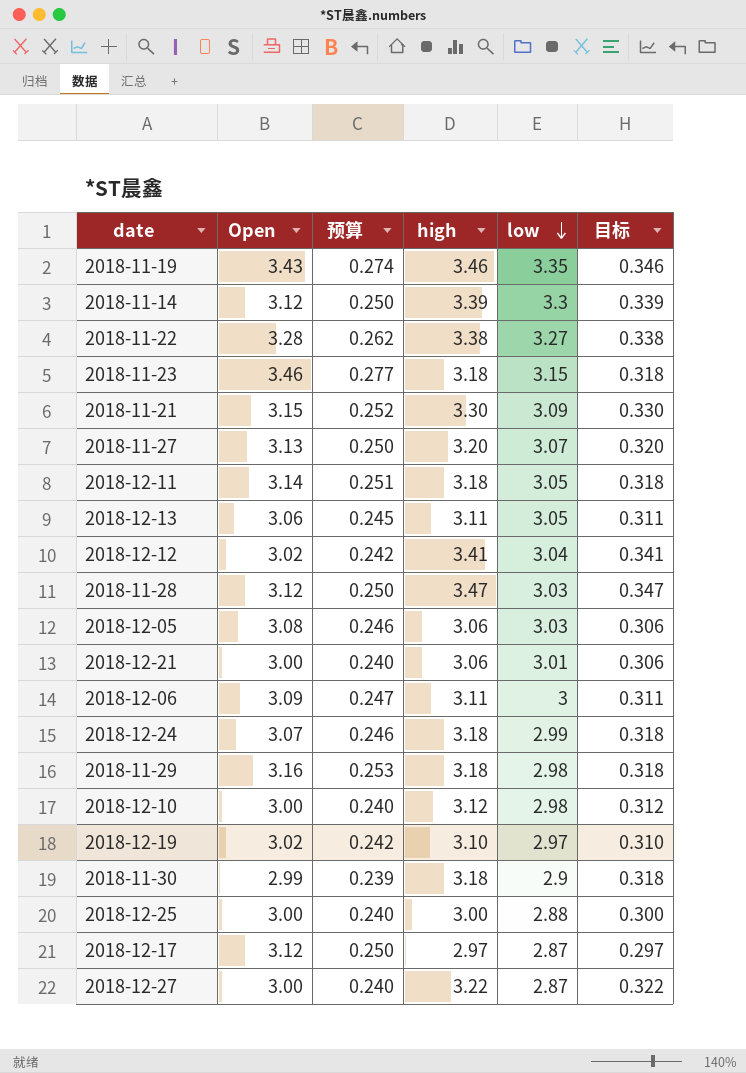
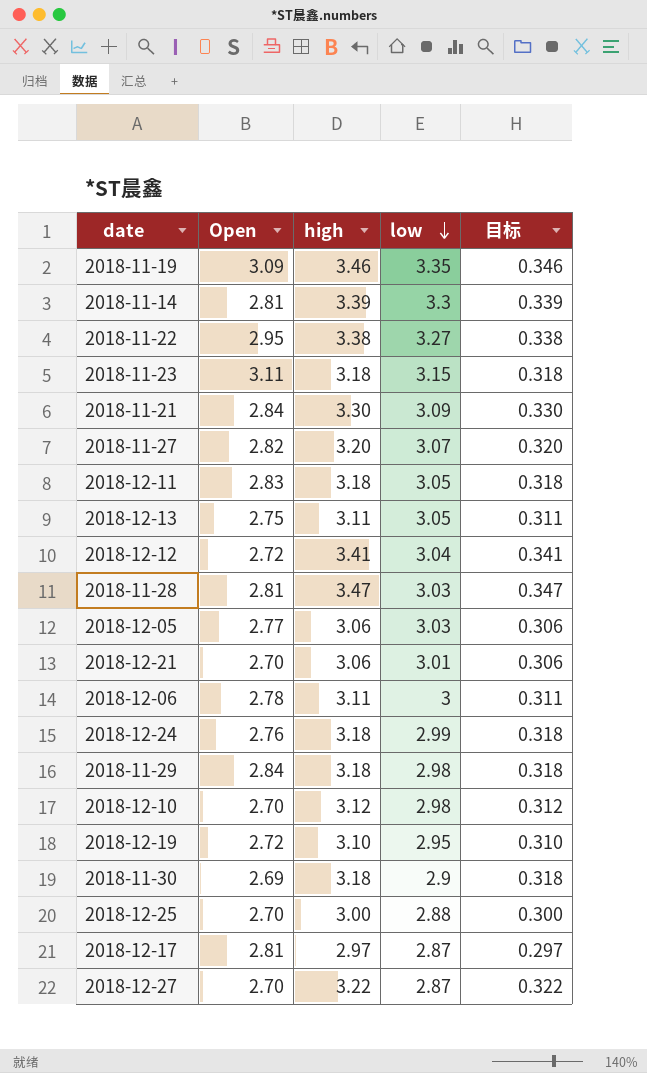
column 预算 | formula: [Open] * 0.08 -> none
2018-11-19 | Open: 3.43 -> 3.09
2018-11-14 | Open: 3.12 -> 2.81
2018-11-22 | Open: 3.28 -> 2.95
2018-11-23 | Open: 3.46 -> 3.11
2018-11-21 | Open: 3.15 -> 2.84
2018-11-27 | Open: 3.13 -> 2.82
2018-12-11 | Open: 3.14 -> 2.83
2018-12-13 | Open: 3.06 -> 2.75
2018-12-12 | Open: 3.02 -> 2.72
2018-11-28 | Open: 3.12 -> 2.81
2018-12-05 | Open: 3.08 -> 2.77
2018-12-21 | Open: 3.00 -> 2.70
2018-12-06 | Open: 3.09 -> 2.78
2018-12-24 | Open: 3.07 -> 2.76
2018-11-29 | Open: 3.16 -> 2.84
2018-12-10 | Open: 3.00 -> 2.70
2018-12-19 | Open: 3.02 -> 2.72
2018-12-19 | low: 2.97 -> 2.95
2018-11-30 | Open: 2.99 -> 2.69
2018-12-25 | Open: 3.00 -> 2.70
2018-12-17 | Open: 3.12 -> 2.81
2018-12-27 | Open: 3.00 -> 2.70

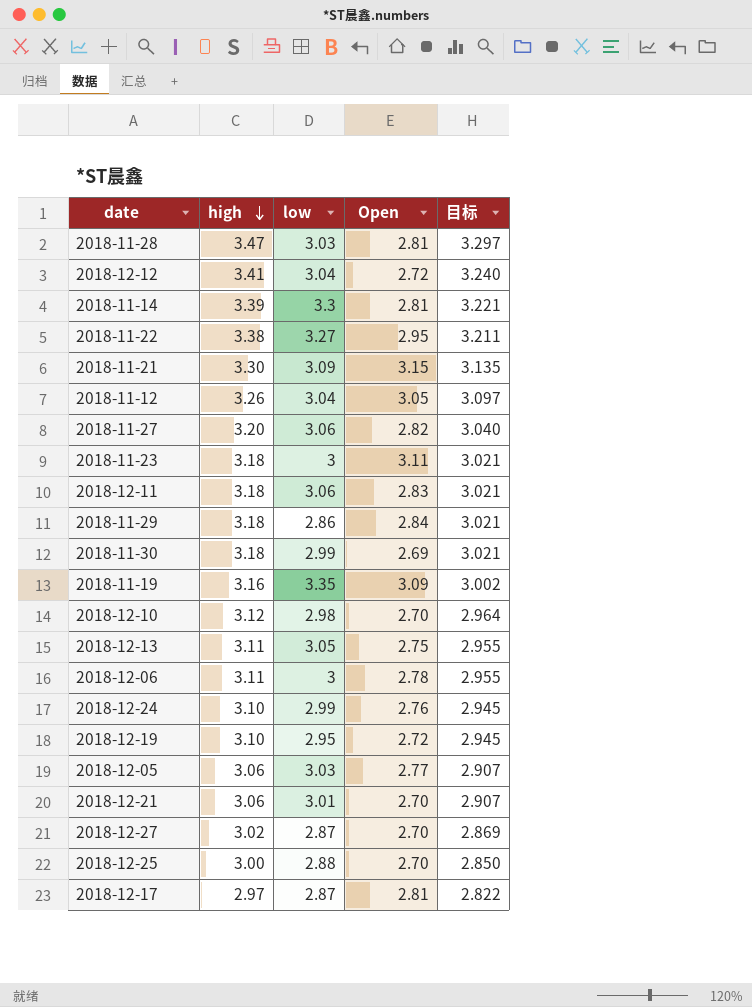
row order: low descending -> high descending
column Open | position: 2 -> 4
column 目标 | formula: [high] * 0.1 -> [high] * 0.95
2018-11-21 | Open: 2.84 -> 3.15
row 2018-11-12: none -> 3.26 | 3.04 | 3.05 | 3.097
2018-11-27 | low: 3.07 -> 3.06
2018-11-23 | low: 3.15 -> 3
2018-12-11 | low: 3.05 -> 3.06
2018-11-29 | low: 2.98 -> 2.86
2018-11-30 | low: 2.9 -> 2.99
2018-11-19 | high: 3.46 -> 3.16
2018-12-24 | high: 3.18 -> 3.10
2018-12-27 | high: 3.22 -> 3.02

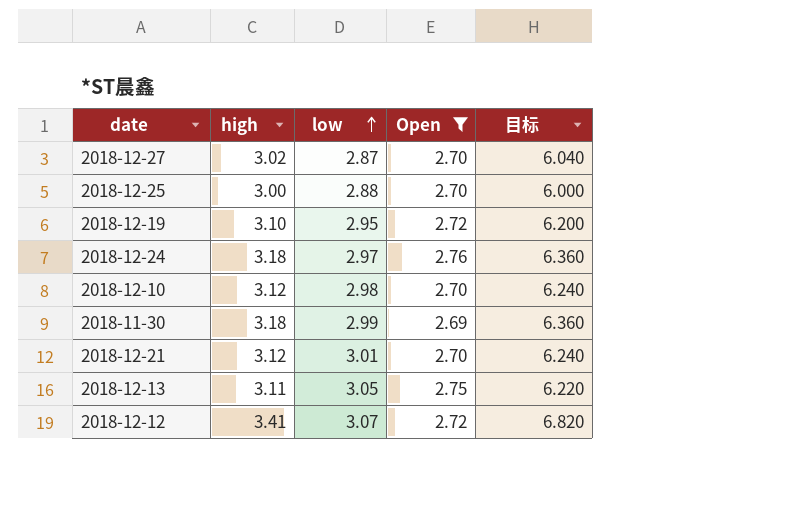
filter: none -> Open <= 2.76
row order: high descending -> low ascending
column 目标 | formula: [high] * 0.95 -> [high] * 2
2018-12-24 | high: 3.10 -> 3.18
2018-12-24 | low: 2.99 -> 2.97
2018-12-21 | high: 3.06 -> 3.12
2018-12-12 | low: 3.04 -> 3.07

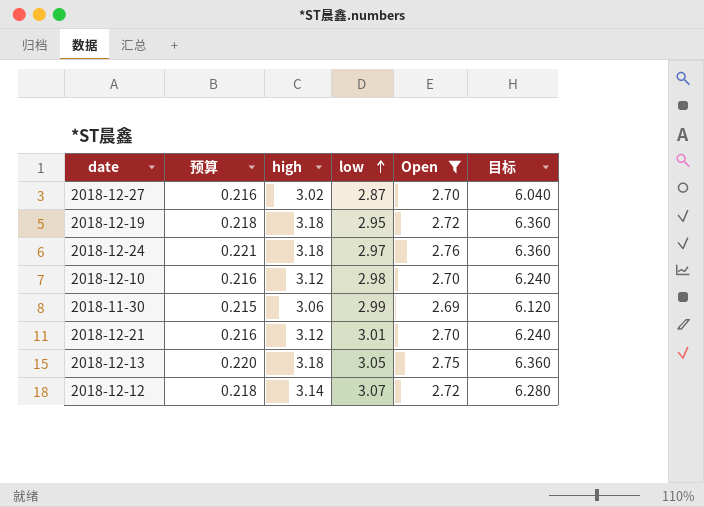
column 预算 | formula: none -> [Open] * 0.08
row 2018-12-25: 3.00 | 2.88 | 2.70 | 6.000 -> none
2018-12-19 | high: 3.10 -> 3.18
2018-12-19 | 目标: 6.200 -> 6.360
2018-11-30 | high: 3.18 -> 3.06
2018-11-30 | 目标: 6.360 -> 6.120
2018-12-13 | high: 3.11 -> 3.18
2018-12-13 | 目标: 6.220 -> 6.360
2018-12-12 | high: 3.41 -> 3.14
2018-12-12 | 目标: 6.820 -> 6.280

